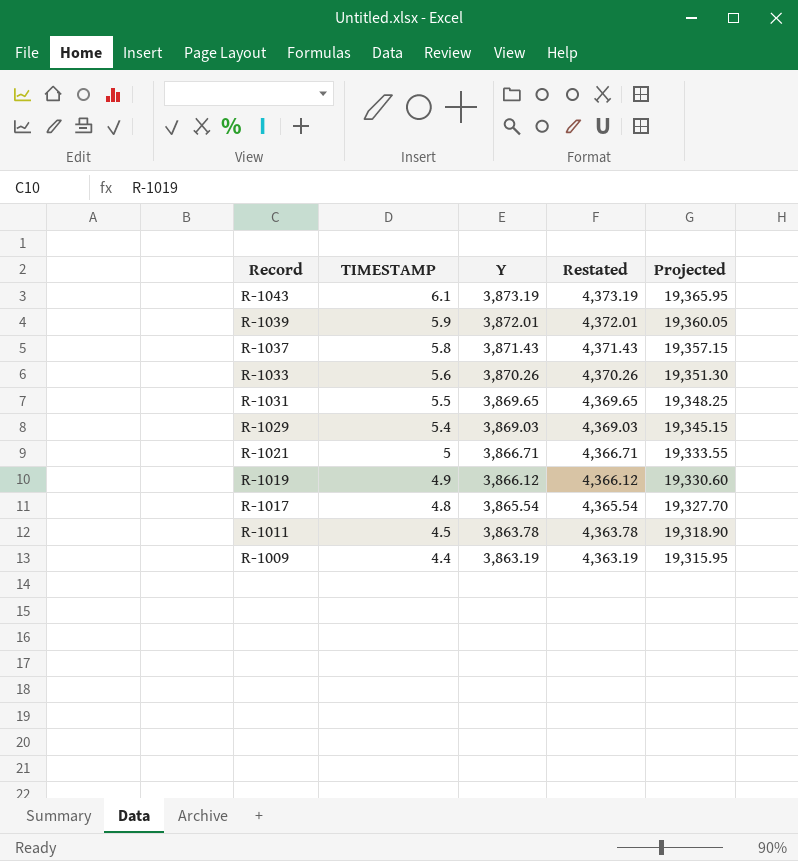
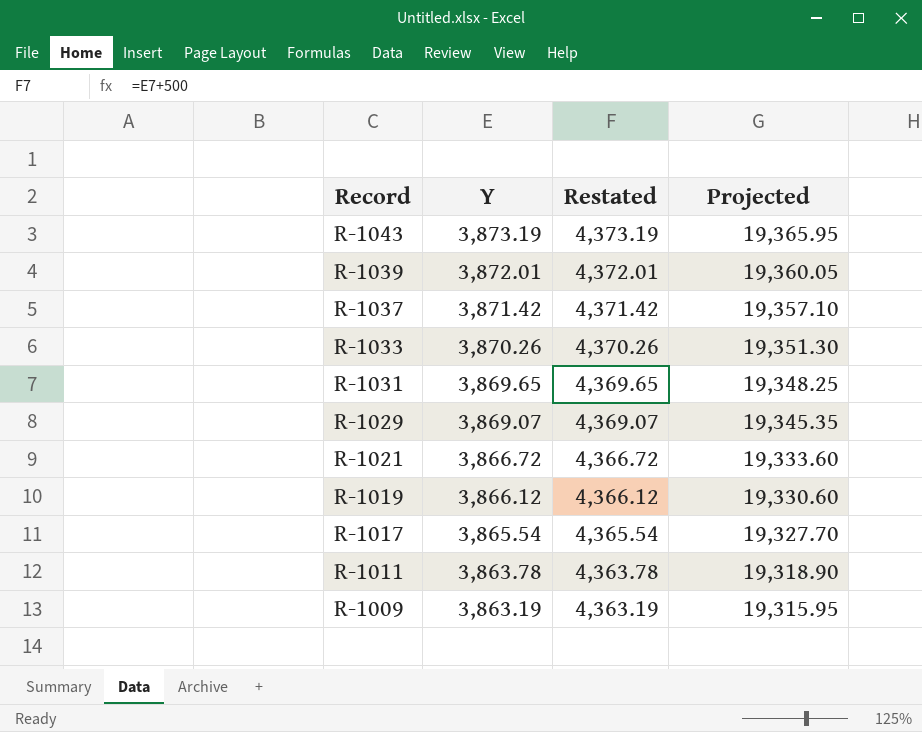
column TIMESTAMP | position: 2 -> none
R-1037 | Y: 3,871.43 -> 3,871.42
R-1037 | Restated: 4,371.43 -> 4,371.42
R-1037 | Projected: 19,357.15 -> 19,357.10
R-1029 | Y: 3,869.03 -> 3,869.07
R-1029 | Restated: 4,369.03 -> 4,369.07
R-1029 | Projected: 19,345.15 -> 19,345.35
R-1021 | Y: 3,866.71 -> 3,866.72
R-1021 | Restated: 4,366.71 -> 4,366.72
R-1021 | Projected: 19,333.55 -> 19,333.60

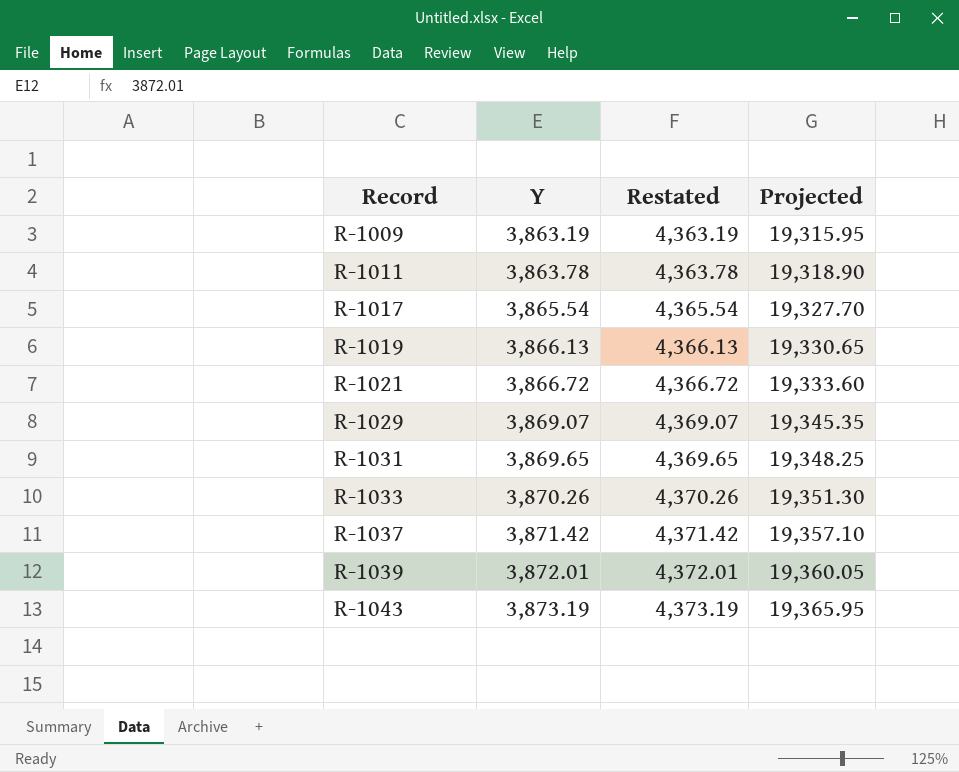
row order: Record descending -> Record ascending
R-1019 | Y: 3,866.12 -> 3,866.13
R-1019 | Restated: 4,366.12 -> 4,366.13
R-1019 | Projected: 19,330.60 -> 19,330.65

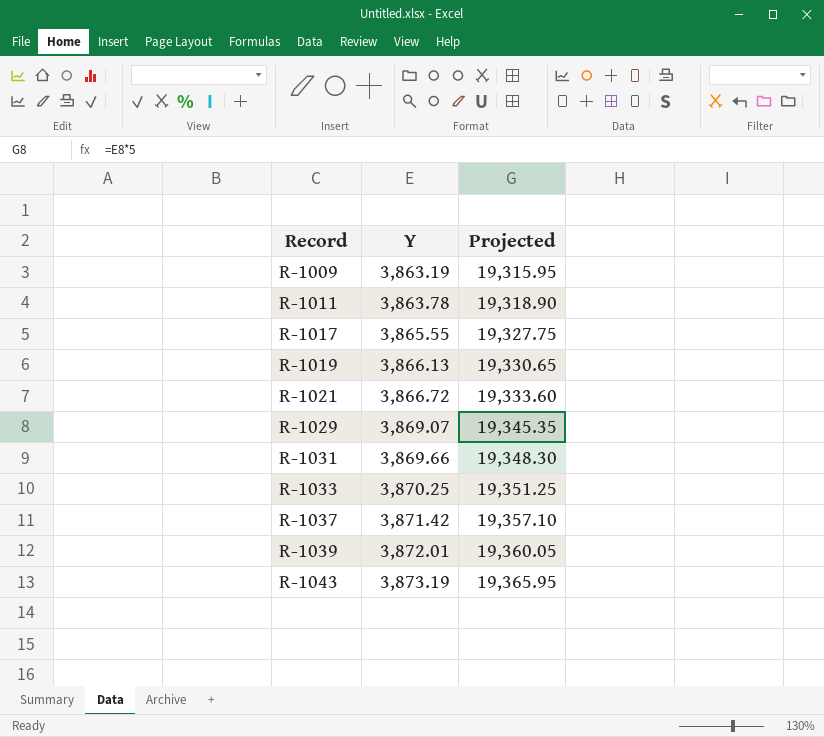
column Restated | formula: [Y] + 500 -> none
R-1017 | Y: 3,865.54 -> 3,865.55
R-1017 | Projected: 19,327.70 -> 19,327.75
R-1031 | Y: 3,869.65 -> 3,869.66
R-1031 | Projected: 19,348.25 -> 19,348.30
R-1033 | Y: 3,870.26 -> 3,870.25
R-1033 | Projected: 19,351.30 -> 19,351.25

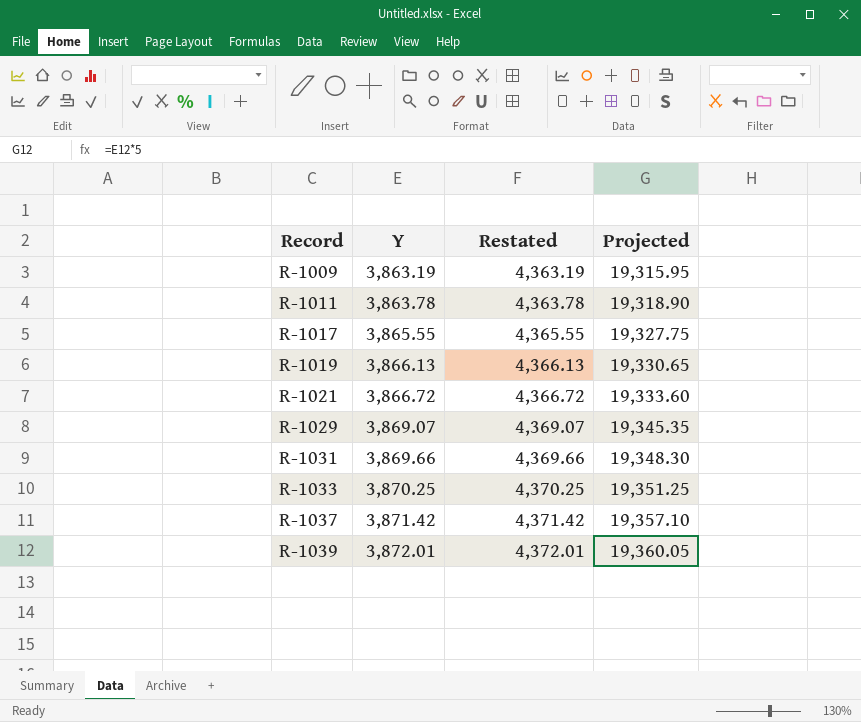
column Restated | formula: none -> [Y] + 500
row R-1043: 3,873.19 | 19,365.95 -> none

